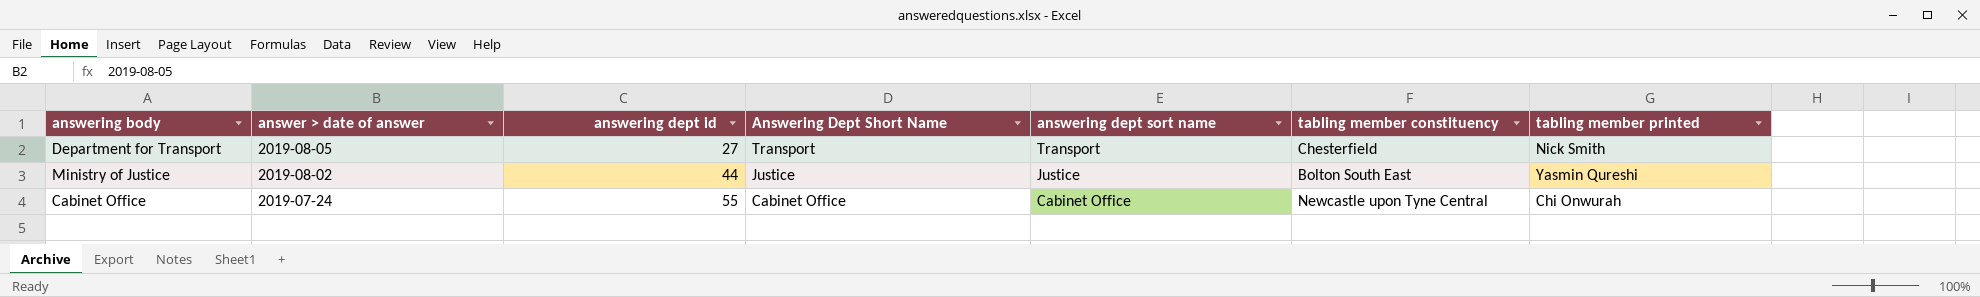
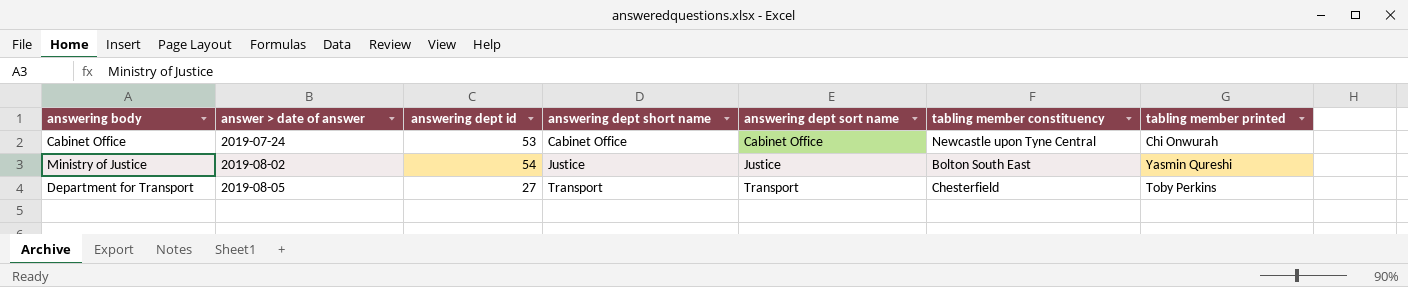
row order: answer > date of answer descending -> answer > date of answer ascending
column name: Answering Dept Short Name -> answering dept short name
Cabinet Office | answering dept id: 55 -> 53
Ministry of Justice | answering dept id: 44 -> 54
Department for Transport | tabling member printed: Nick Smith -> Toby Perkins

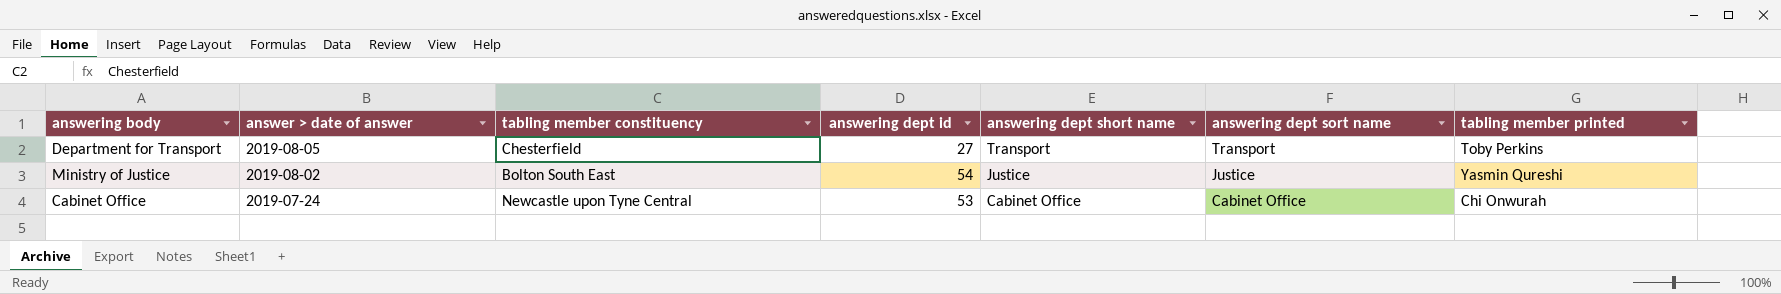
row order: answer > date of answer ascending -> answer > date of answer descending
column tabling member constituency | position: 6 -> 3

